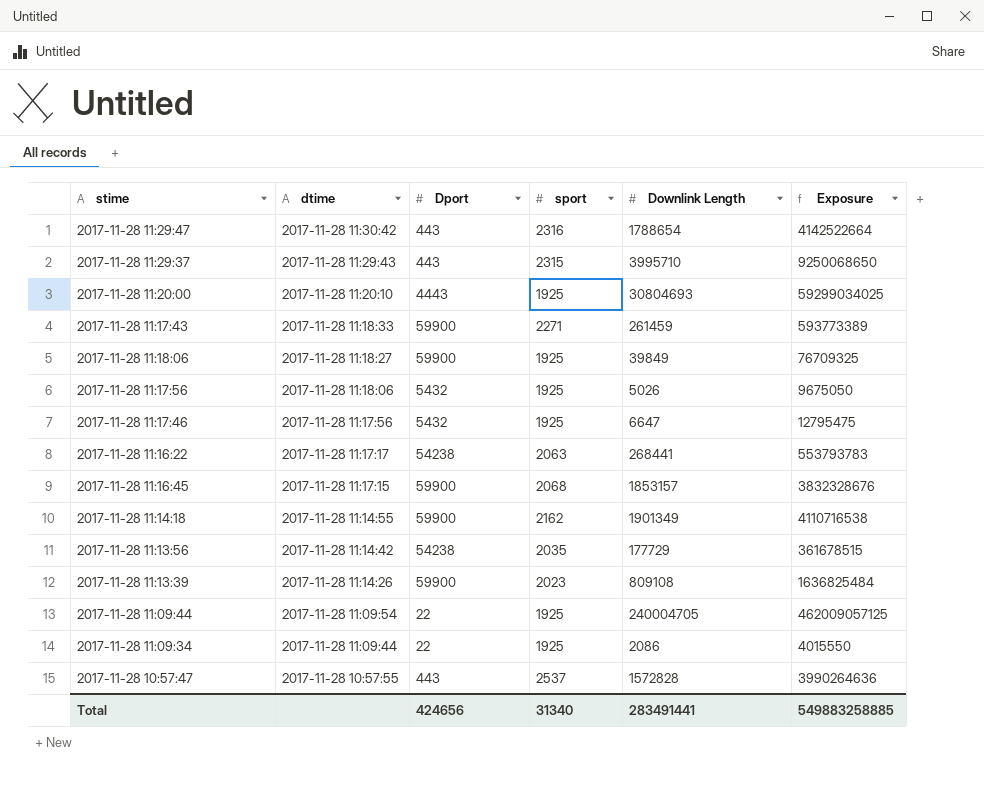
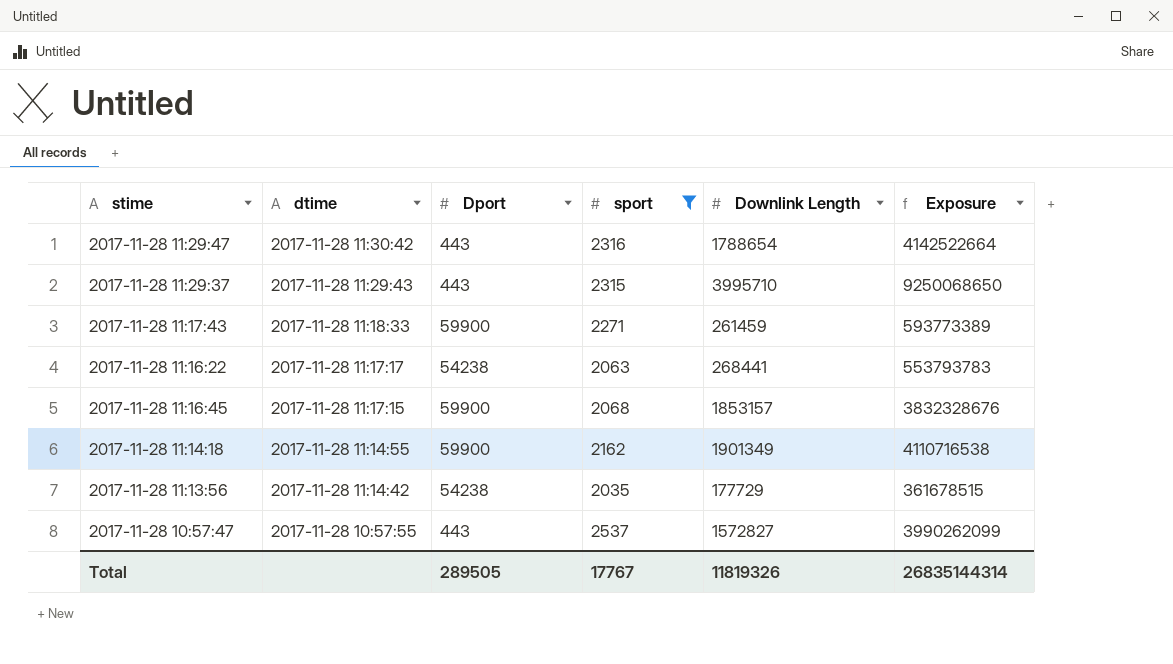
filter: none -> sport >= 2035
2017-11-28 10:57:47 | Downlink Length: 1572828 -> 1572827
2017-11-28 10:57:47 | Exposure: 3990264636 -> 3990262099
Total | Dport: 424656 -> 289505
Total | sport: 31340 -> 17767
Total | Downlink Length: 283491441 -> 11819326
Total | Exposure: 549883258885 -> 26835144314

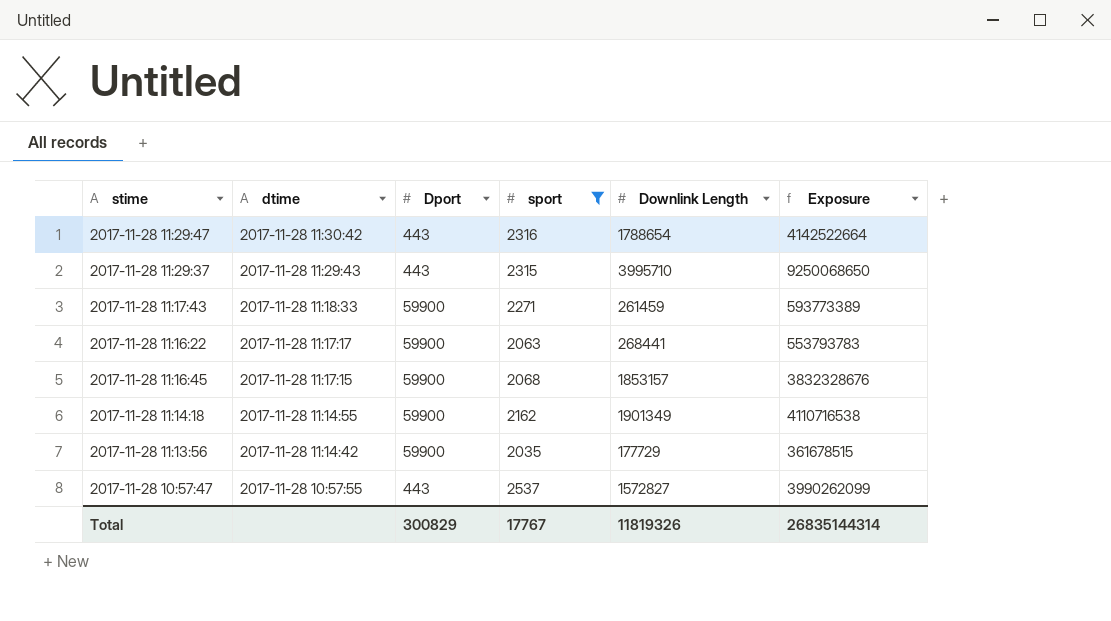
2017-11-28 11:16:22 | Dport: 54238 -> 59900
2017-11-28 11:13:56 | Dport: 54238 -> 59900
Total | Dport: 289505 -> 300829

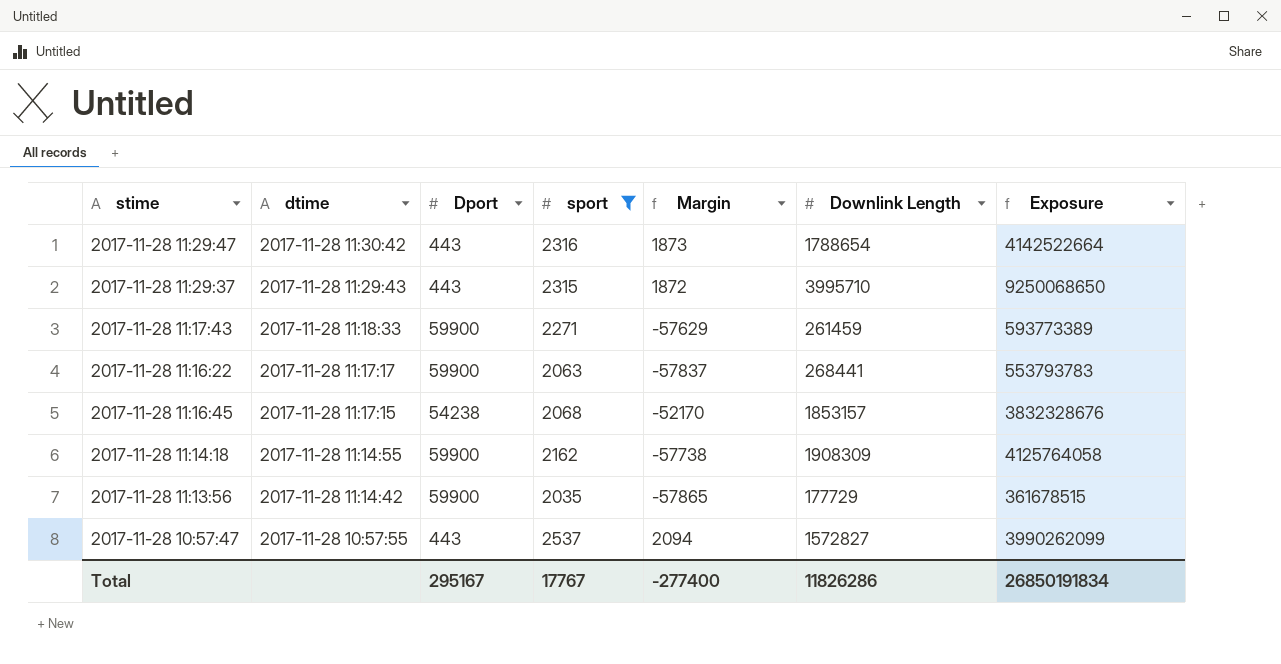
column Margin | formula: none -> [sport] - [Dport]
2017-11-28 11:16:45 | Dport: 59900 -> 54238
2017-11-28 11:14:18 | Downlink Length: 1901349 -> 1908309
2017-11-28 11:14:18 | Exposure: 4110716538 -> 4125764058
Total | Dport: 300829 -> 295167
Total | Downlink Length: 11819326 -> 11826286
Total | Exposure: 26835144314 -> 26850191834

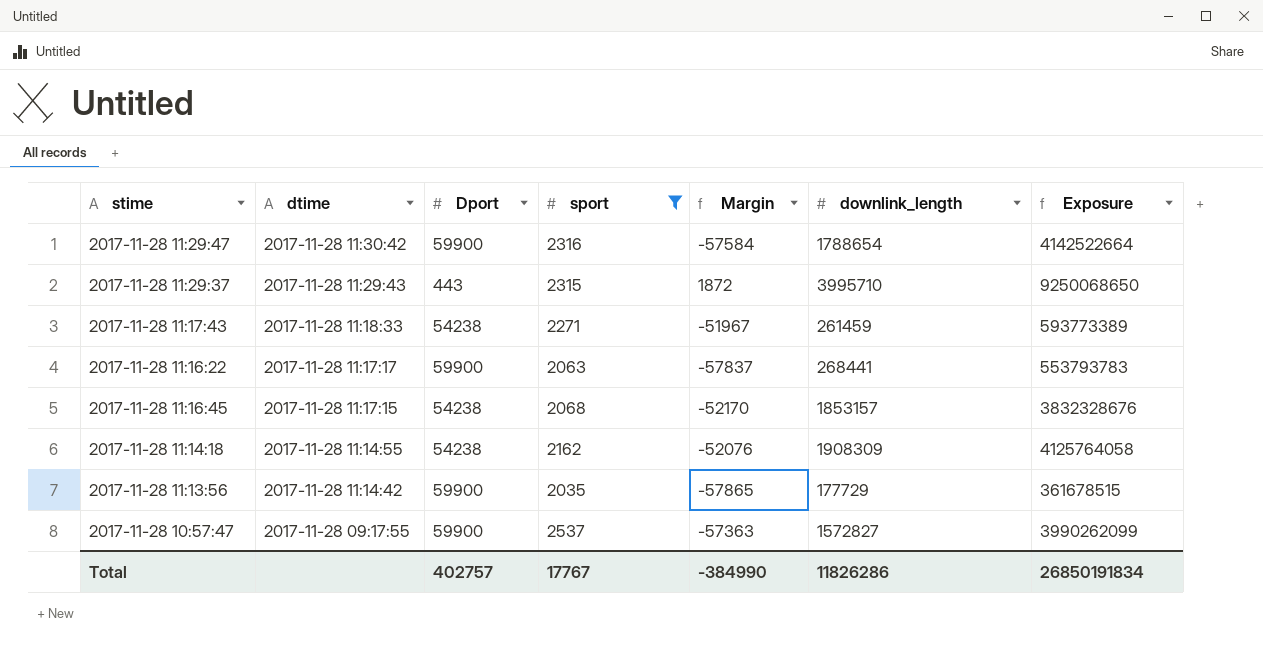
column name: Downlink Length -> downlink_length
2017-11-28 11:29:47 | Dport: 443 -> 59900
2017-11-28 11:29:47 | Margin: 1873 -> -57584
2017-11-28 11:17:43 | Dport: 59900 -> 54238
2017-11-28 11:17:43 | Margin: -57629 -> -51967
2017-11-28 11:14:18 | Dport: 59900 -> 54238
2017-11-28 11:14:18 | Margin: -57738 -> -52076
2017-11-28 10:57:47 | dtime: 2017-11-28 10:57:55 -> 2017-11-28 09:17:55
2017-11-28 10:57:47 | Dport: 443 -> 59900
2017-11-28 10:57:47 | Margin: 2094 -> -57363
Total | Dport: 295167 -> 402757
Total | Margin: -277400 -> -384990

